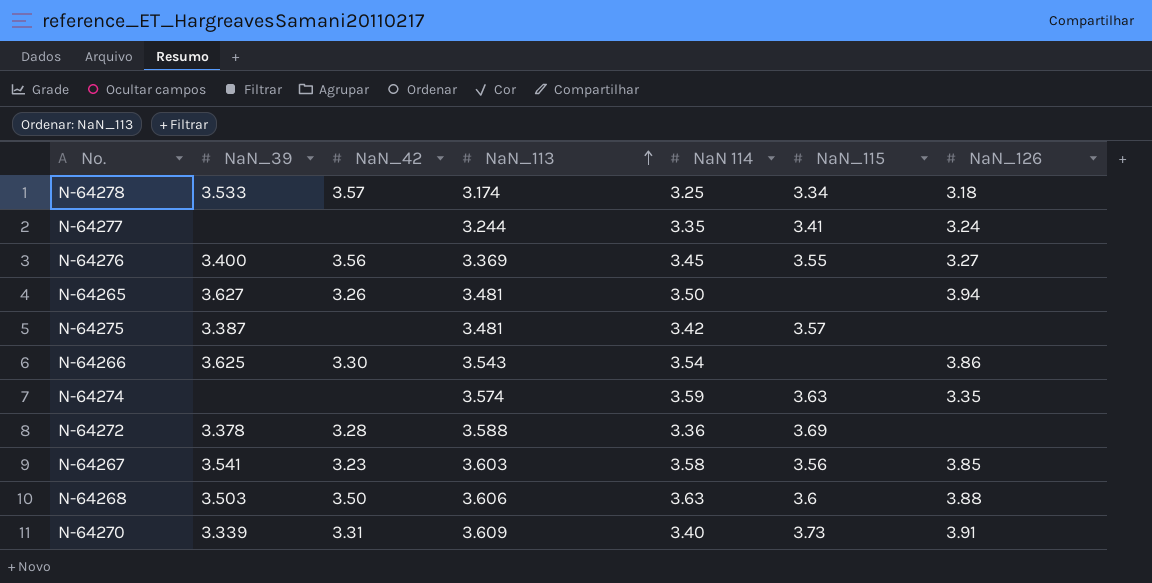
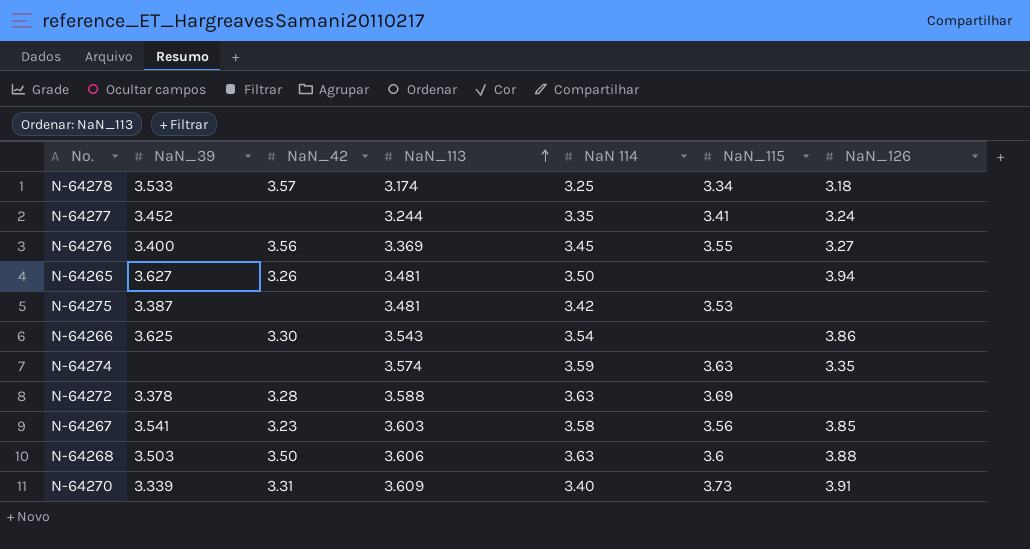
N-64277 | NaN_39: none -> 3.452
N-64275 | NaN_115: 3.57 -> 3.53
N-64272 | NaN 114: 3.36 -> 3.63

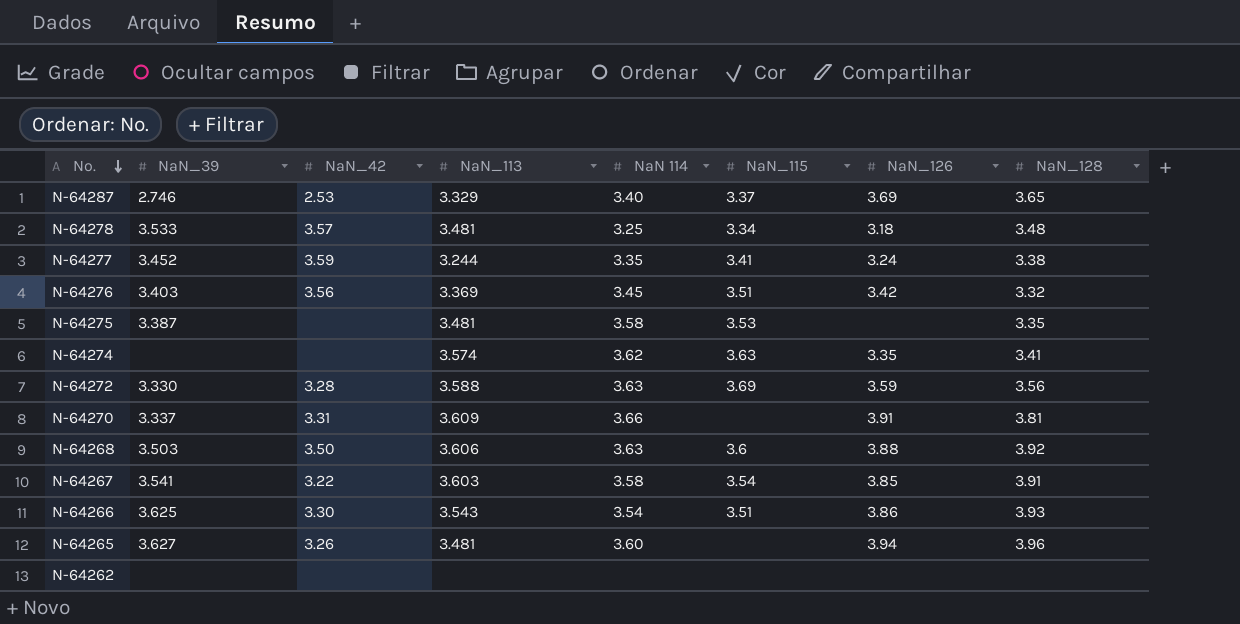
row order: NaN_113 ascending -> No. descending
column NaN_128 | position: none -> 8
row N-64287: none -> 2.746 | 2.53 | 3.329 | 3.40 | 3.37 | 3.69 | 3.65
N-64278 | NaN_113: 3.174 -> 3.481
N-64277 | NaN_42: none -> 3.59
N-64276 | NaN_39: 3.400 -> 3.403
N-64276 | NaN_115: 3.55 -> 3.51
N-64276 | NaN_126: 3.27 -> 3.42
N-64275 | NaN 114: 3.42 -> 3.58
N-64274 | NaN 114: 3.59 -> 3.62
N-64272 | NaN_39: 3.378 -> 3.330
N-64272 | NaN_126: none -> 3.59
N-64270 | NaN_39: 3.339 -> 3.337
N-64270 | NaN 114: 3.40 -> 3.66
N-64270 | NaN_115: 3.73 -> none
N-64267 | NaN_42: 3.23 -> 3.22
N-64267 | NaN_115: 3.56 -> 3.54
N-64266 | NaN_115: none -> 3.51
N-64265 | NaN 114: 3.50 -> 3.60
row N-64262: none -> none | none | none | none | none | none | none

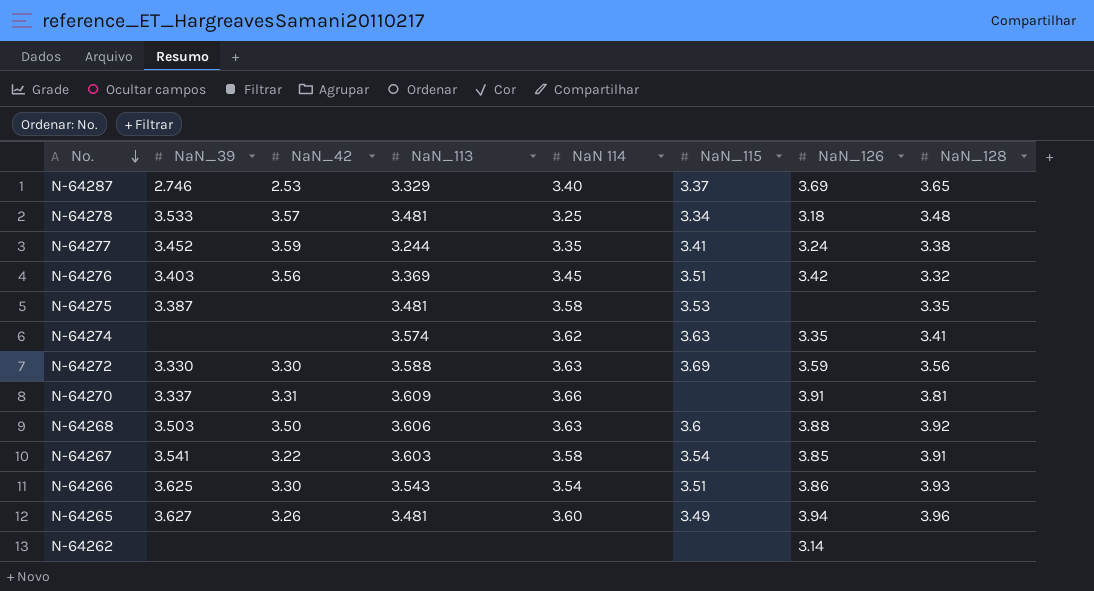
N-64272 | NaN_42: 3.28 -> 3.30
N-64265 | NaN_115: none -> 3.49
N-64262 | NaN_126: none -> 3.14

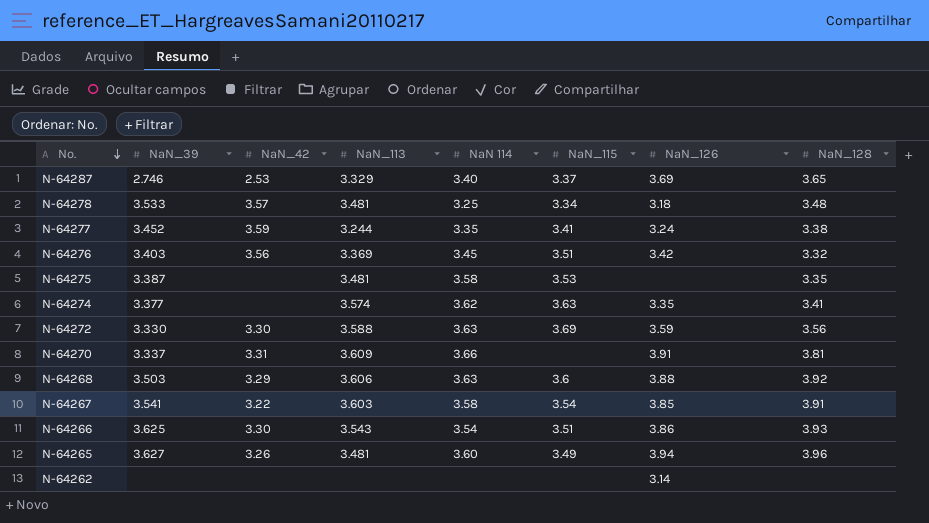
N-64274 | NaN_39: none -> 3.377
N-64268 | NaN_42: 3.50 -> 3.29

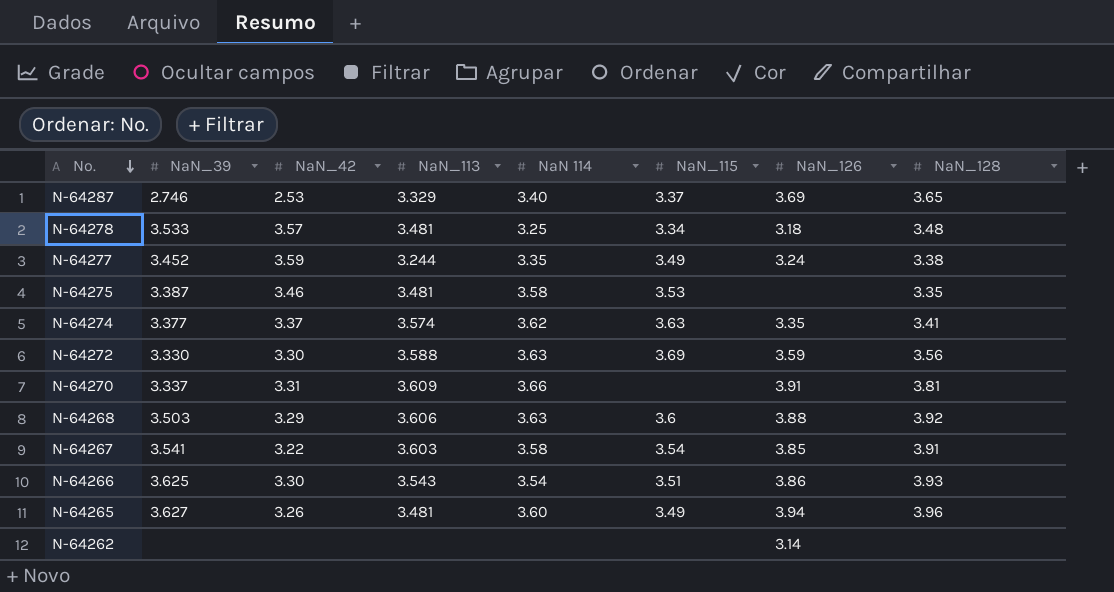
row N-64276: 3.403 | 3.56 | 3.369 | 3.45 | 3.51 | 3.42 | 3.32 -> none
N-64277 | NaN_115: 3.41 -> 3.49
N-64275 | NaN_42: none -> 3.46
N-64274 | NaN_42: none -> 3.37

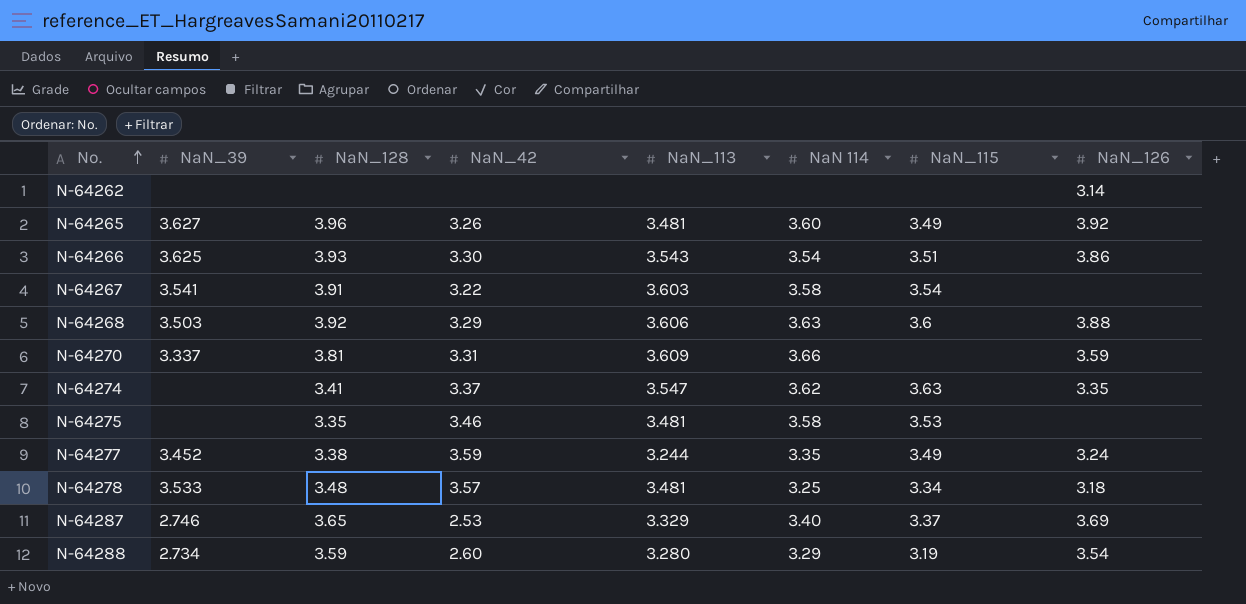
row order: No. descending -> No. ascending
column NaN_128 | position: 8 -> 3
row N-64272: 3.330 | 3.30 | 3.588 | 3.63 | 3.69 | 3.59 | 3.56 -> none
N-64265 | NaN_126: 3.94 -> 3.92
N-64267 | NaN_126: 3.85 -> none
N-64270 | NaN_126: 3.91 -> 3.59
N-64274 | NaN_39: 3.377 -> none
N-64274 | NaN_113: 3.574 -> 3.547
N-64275 | NaN_39: 3.387 -> none
row N-64288: none -> 2.734 | 3.59 | 2.60 | 3.280 | 3.29 | 3.19 | 3.54

